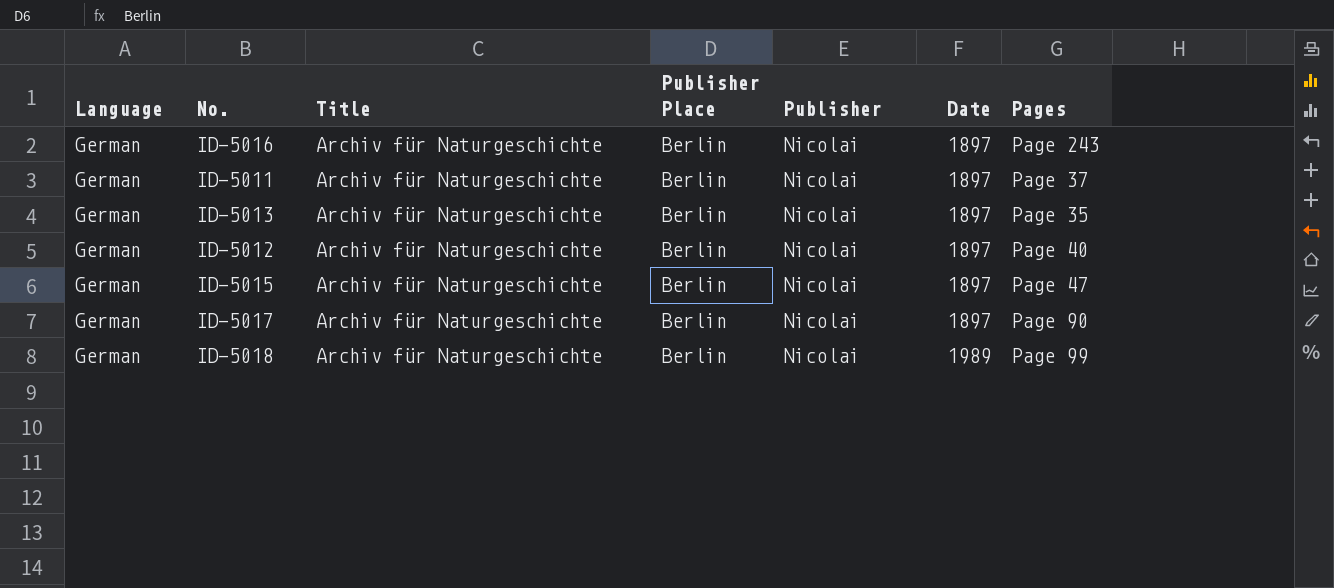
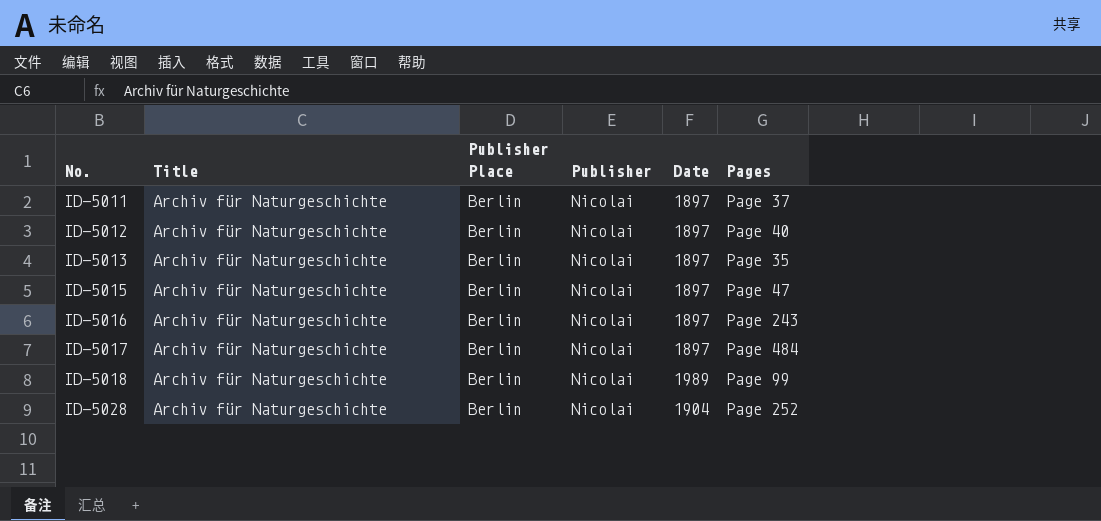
row order: Date ascending -> No. ascending
column Language | position: 1 -> none
ID-5017 | Pages: Page 90 -> Page 484
row ID-5028: none -> Archiv für Naturgeschichte | Berlin | Nicolai | 1904 | Page 252

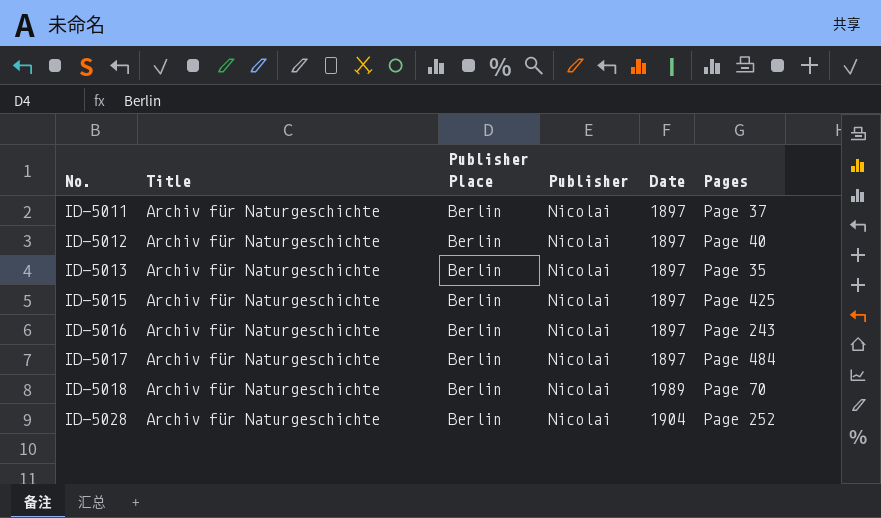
ID-5015 | Pages: Page 47 -> Page 425
ID-5018 | Pages: Page 99 -> Page 70

